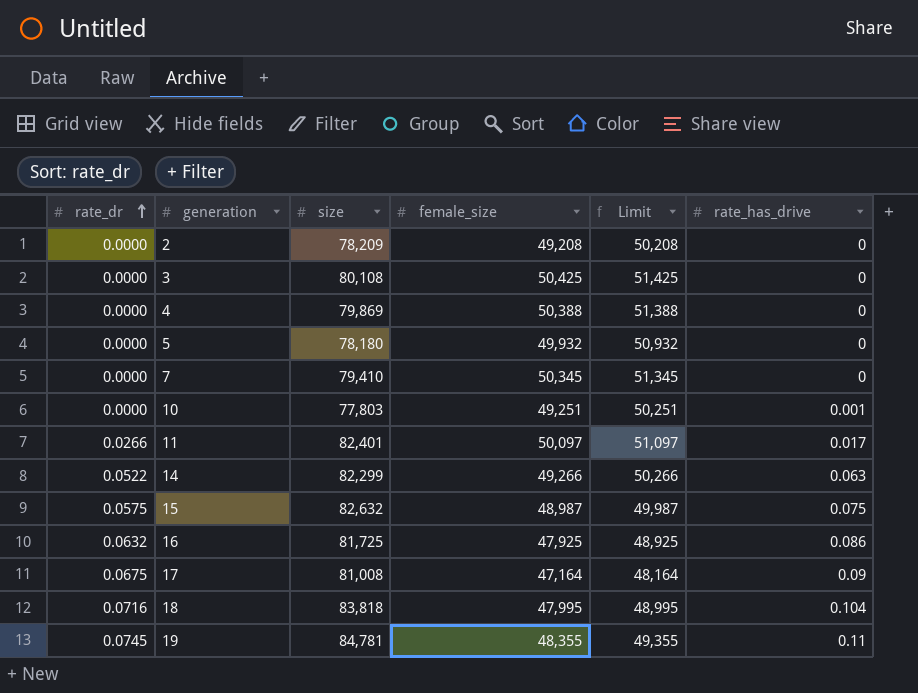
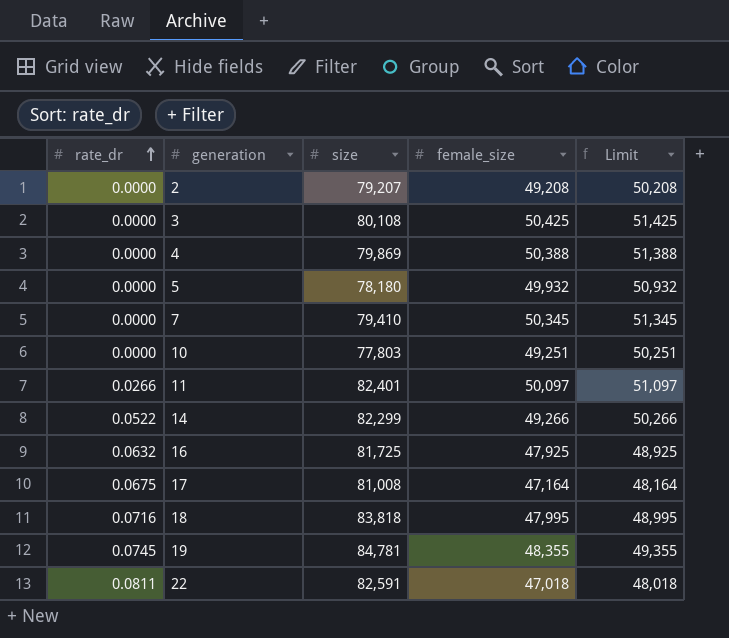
column rate_has_drive | position: 6 -> none
row 15: 0.0575 | 82,632 | 48,987 | 49,987 | 0.075 -> none
2 | size: 78,209 -> 79,207
row 22: none -> 0.0811 | 82,591 | 47,018 | 48,018

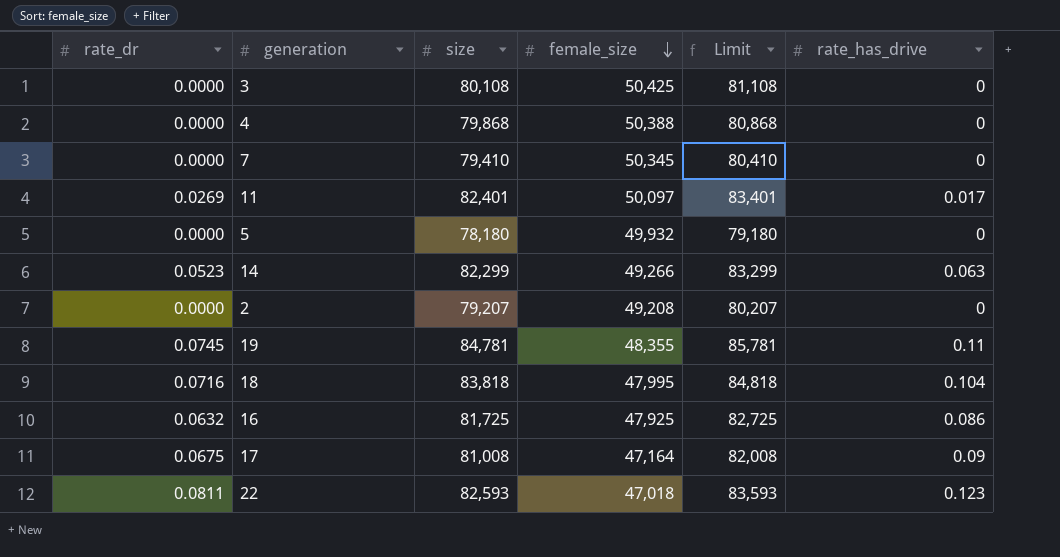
row order: rate_dr ascending -> female_size descending
column Limit | formula: [female_size] + 1000 -> [size] + 1000
column rate_has_drive | position: none -> 6
row 10: 0.0000 | 77,803 | 49,251 | 50,251 -> none
4 | size: 79,869 -> 79,868
11 | rate_dr: 0.0266 -> 0.0269
14 | rate_dr: 0.0522 -> 0.0523
22 | size: 82,591 -> 82,593

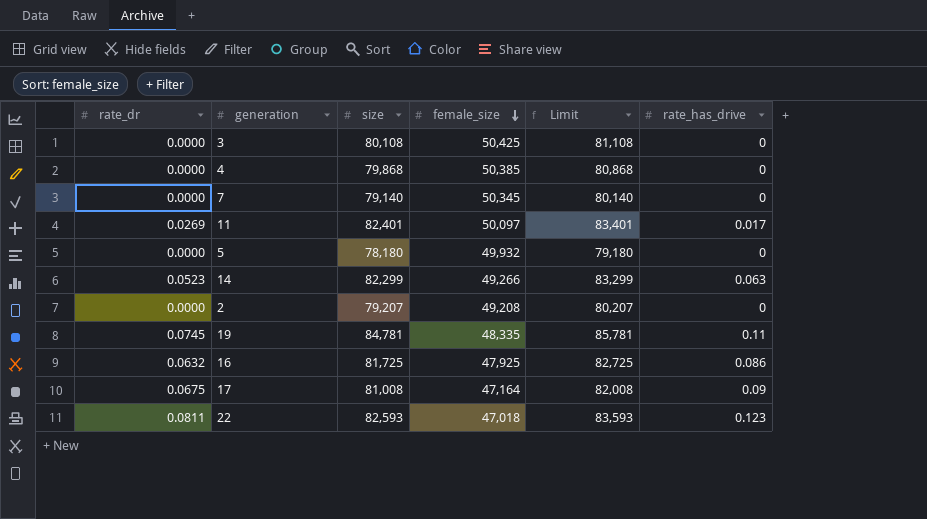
row 18: 0.0716 | 83,818 | 47,995 | 84,818 | 0.104 -> none
4 | female_size: 50,388 -> 50,385
7 | size: 79,410 -> 79,140
7 | Limit: 80,410 -> 80,140
19 | female_size: 48,355 -> 48,335

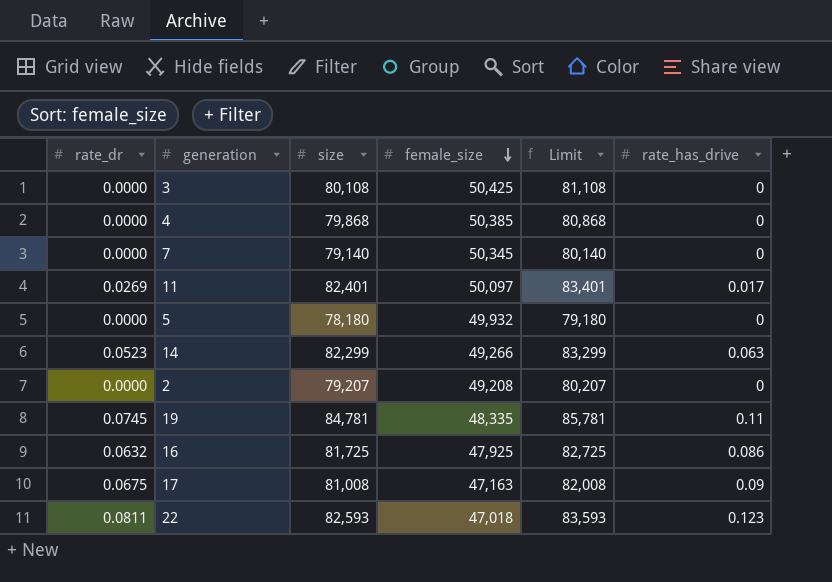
17 | female_size: 47,164 -> 47,163

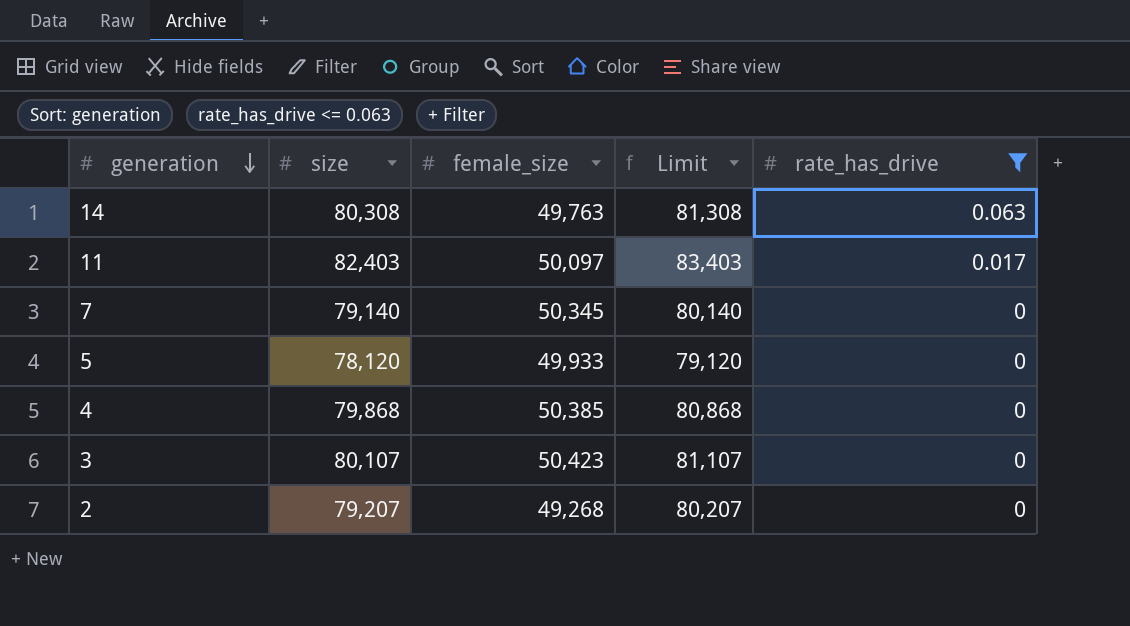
filter: none -> rate_has_drive <= 0.063
row order: female_size descending -> generation descending
column rate_dr | position: 1 -> none
14 | size: 82,299 -> 80,308
14 | female_size: 49,266 -> 49,763
14 | Limit: 83,299 -> 81,308
11 | size: 82,401 -> 82,403
11 | Limit: 83,401 -> 83,403
5 | size: 78,180 -> 78,120
5 | female_size: 49,932 -> 49,933
5 | Limit: 79,180 -> 79,120
3 | size: 80,108 -> 80,107
3 | female_size: 50,425 -> 50,423
3 | Limit: 81,108 -> 81,107
2 | female_size: 49,208 -> 49,268

